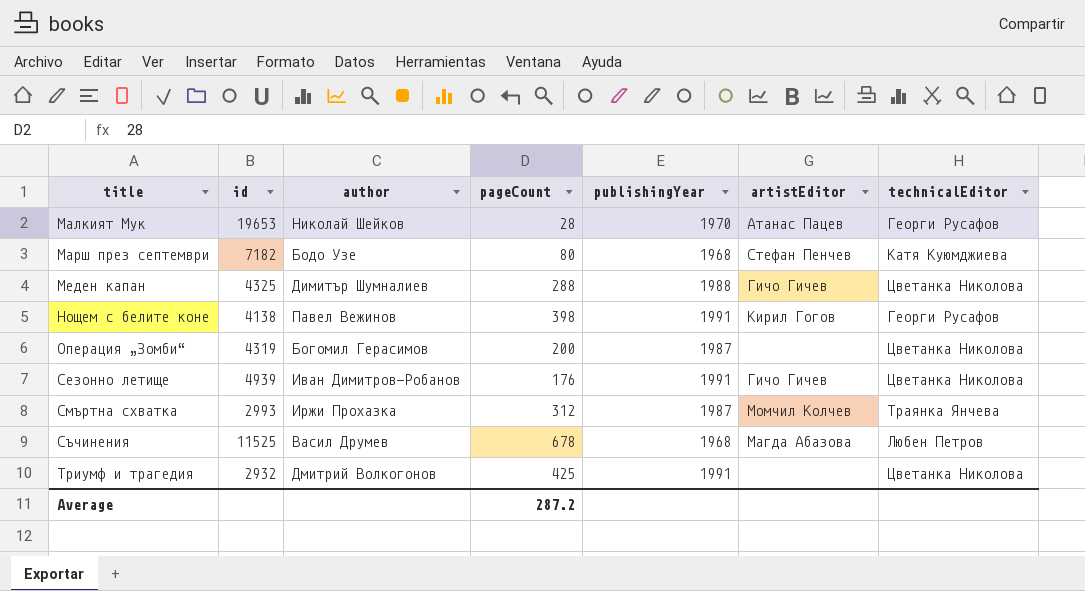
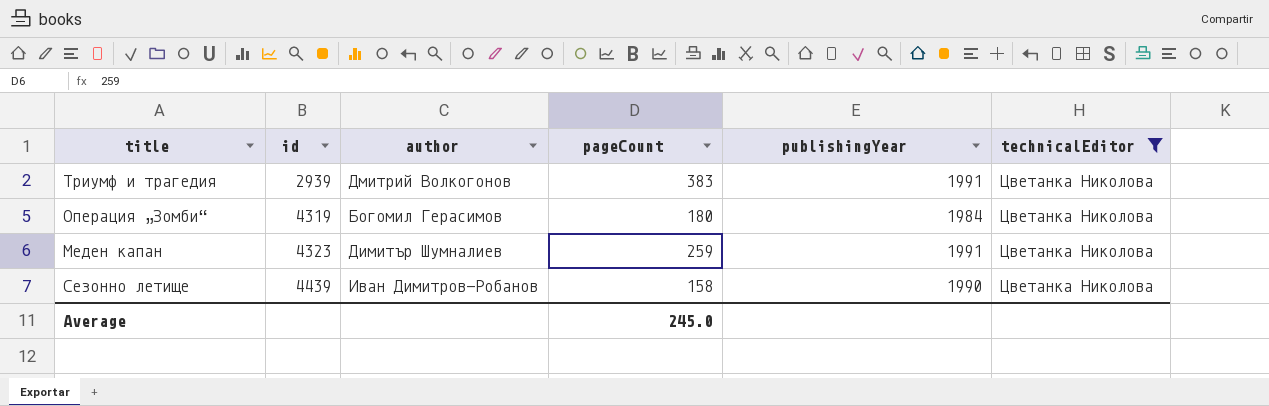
filter: none -> technicalEditor = Цветанка Николова
row order: title ascending -> id ascending
column artistEditor | position: 6 -> none
Триумф и трагедия | id: 2932 -> 2939
Триумф и трагедия | pageCount: 425 -> 383
Операция „Зомби“ | pageCount: 200 -> 180
Операция „Зомби“ | publishingYear: 1987 -> 1984
Меден капан | id: 4325 -> 4323
Меден капан | pageCount: 288 -> 259
Меден капан | publishingYear: 1988 -> 1991
Сезонно летище | id: 4939 -> 4439
Сезонно летище | pageCount: 176 -> 158
Сезонно летище | publishingYear: 1991 -> 1990
Average | pageCount: 287.2 -> 245.0

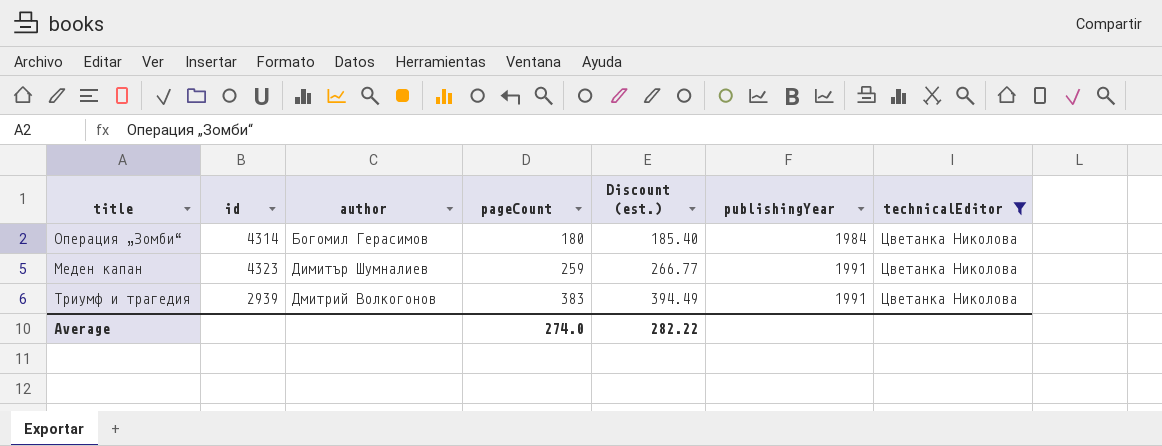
row order: id ascending -> author ascending
column Discount (est.) | formula: none -> [pageCount] * 1.03
row Сезонно летище: 4439 | Иван Димитров-Робанов | 158 | 1990 | Цветанка Николова -> none
Операция „Зомби“ | id: 4319 -> 4314
Average | pageCount: 245.0 -> 274.0

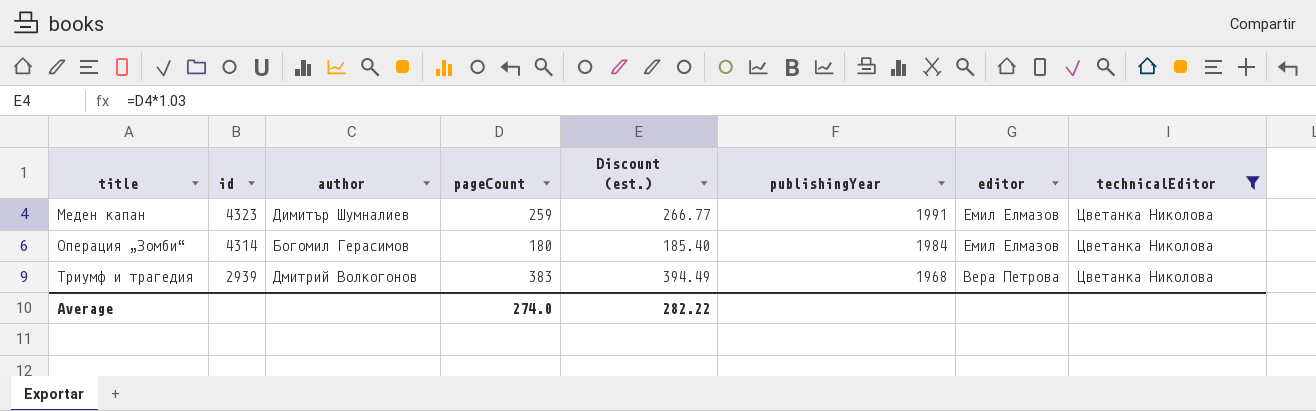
row order: author ascending -> title ascending
column editor | position: none -> 7
Триумф и трагедия | publishingYear: 1991 -> 1968

